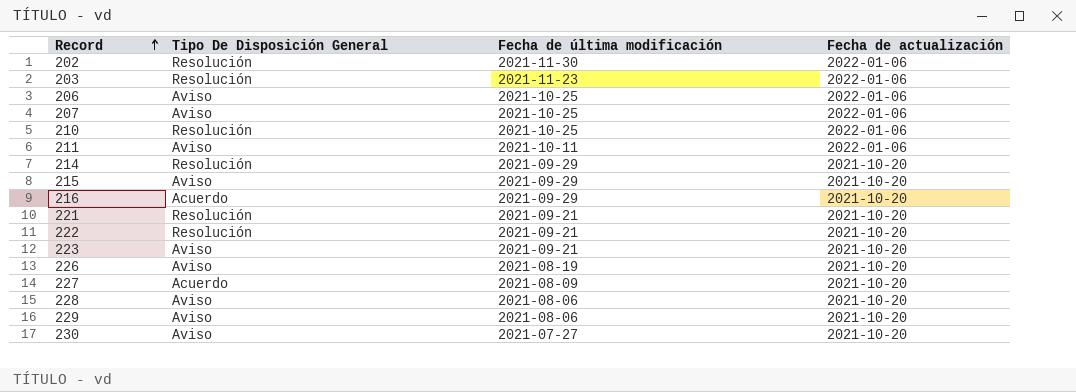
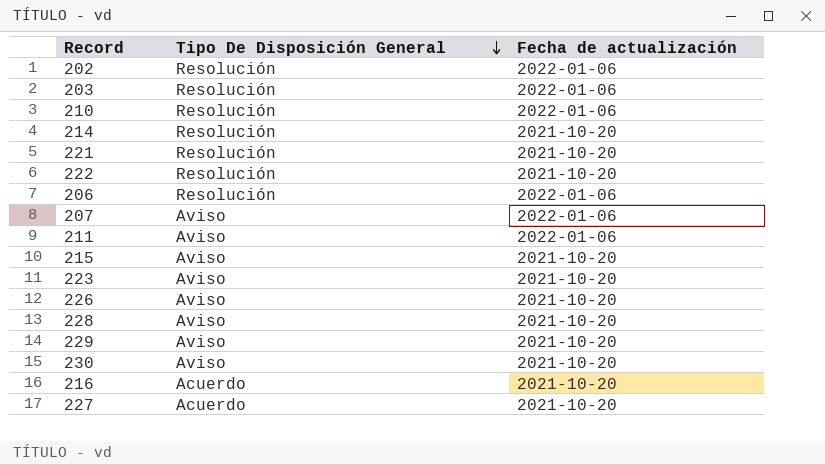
row order: Record ascending -> Tipo De Disposición General descending
column Fecha de última modificación | position: 3 -> none
206 | Tipo De Disposición General: Aviso -> Resolución

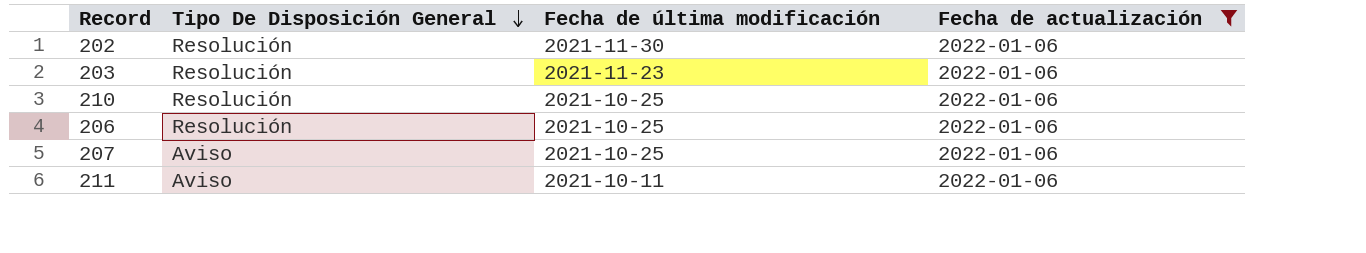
filter: none -> Fecha de actualización = 2022-01-06
column Fecha de última modificación | position: none -> 3

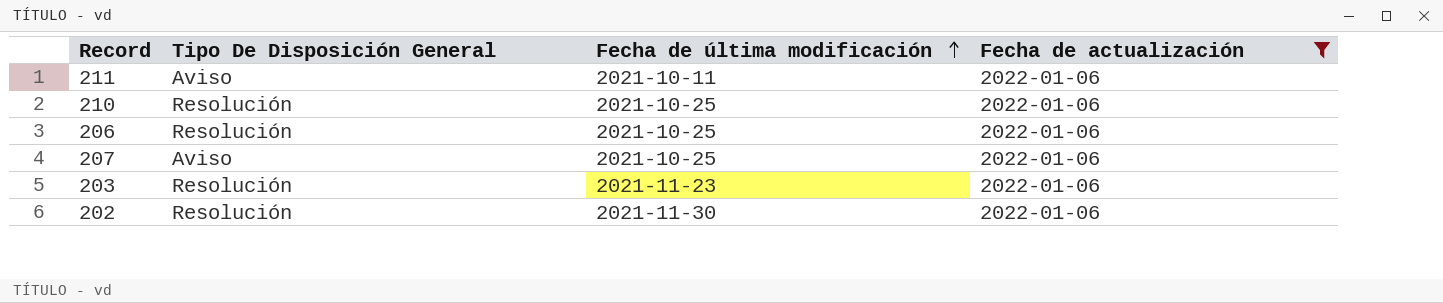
row order: Tipo De Disposición General descending -> Fecha de última modificación ascending

